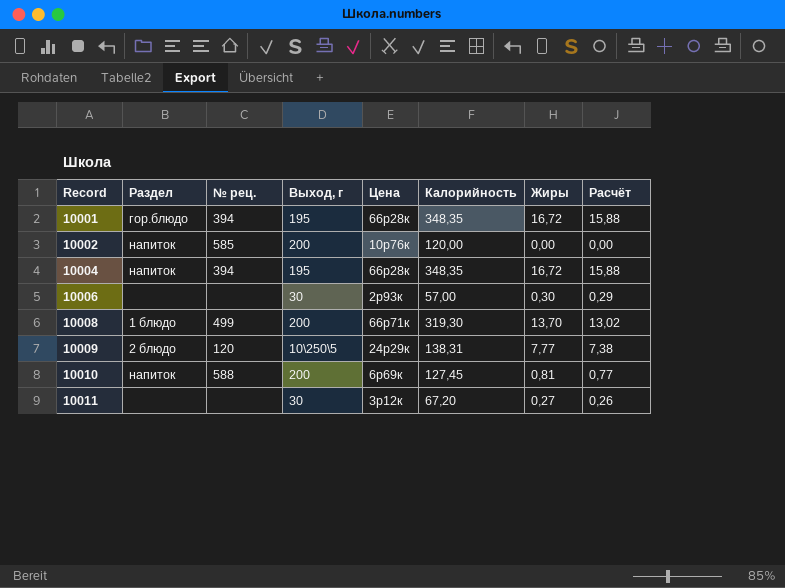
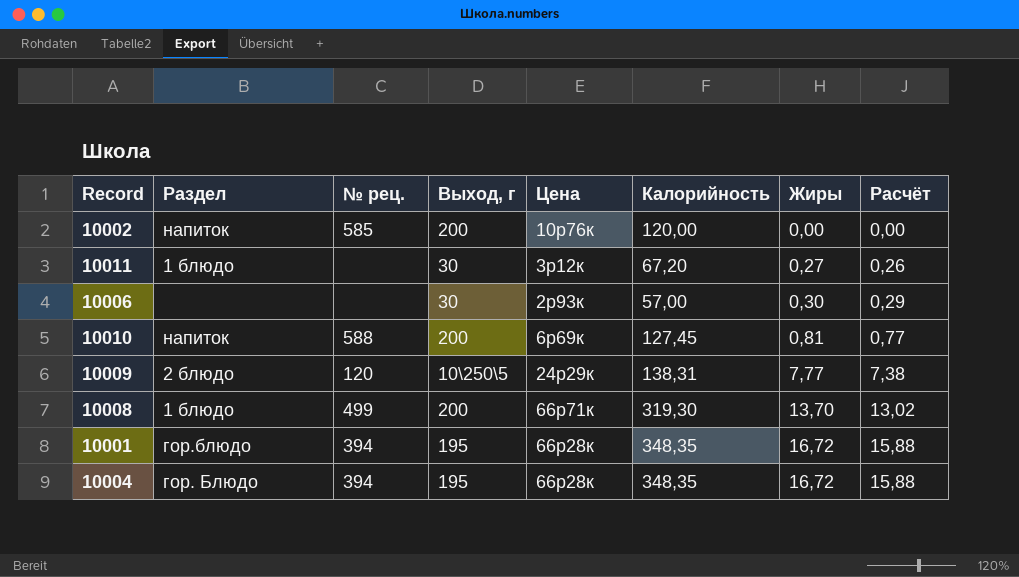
row order: Record ascending -> Жиры ascending
10011 | Раздел: none -> 1 блюдо
10004 | Раздел: напиток -> гор. Блюдо

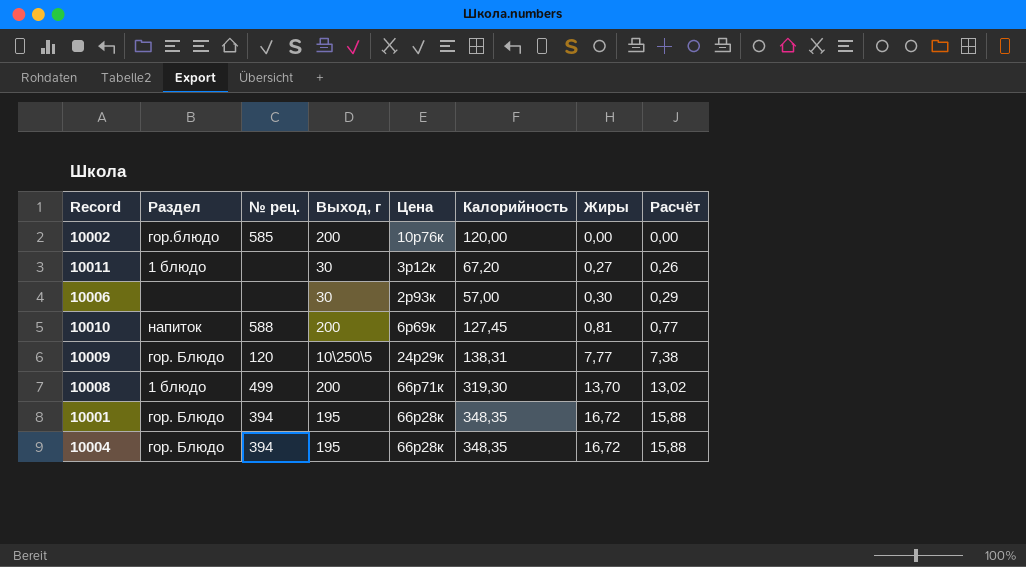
10002 | Раздел: напиток -> гор.блюдо
10009 | Раздел: 2 блюдо -> гор. Блюдо
10001 | Раздел: гор.блюдо -> гор. Блюдо

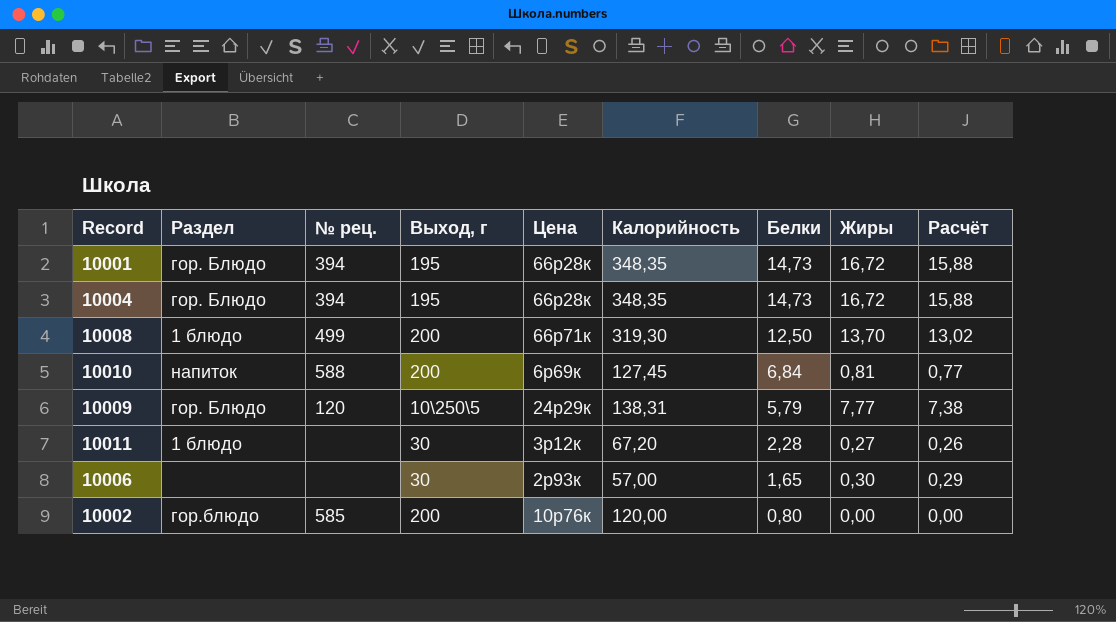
row order: Жиры ascending -> Белки descending
column Белки | position: none -> 7

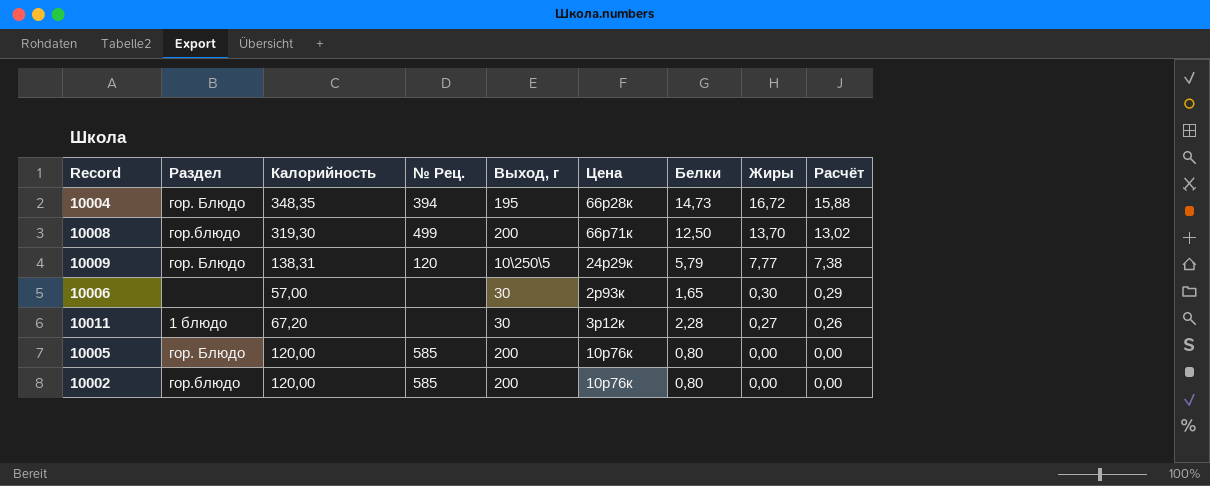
row order: Белки descending -> Жиры descending
column Калорийность | position: 6 -> 3
column name: № рец. -> № Рец.
row 10001: гор. Блюдо | 394 | 195 | 66р28к | 348,35 | 14,73 | 16,72 | 15,88 -> none
row 10010: напиток | 588 | 200 | 6р69к | 127,45 | 6,84 | 0,81 | 0,77 -> none
10008 | Раздел: 1 блюдо -> гор.блюдо
row 10005: none -> гор. Блюдо | 120,00 | 585 | 200 | 10р76к | 0,80 | 0,00 | 0,00

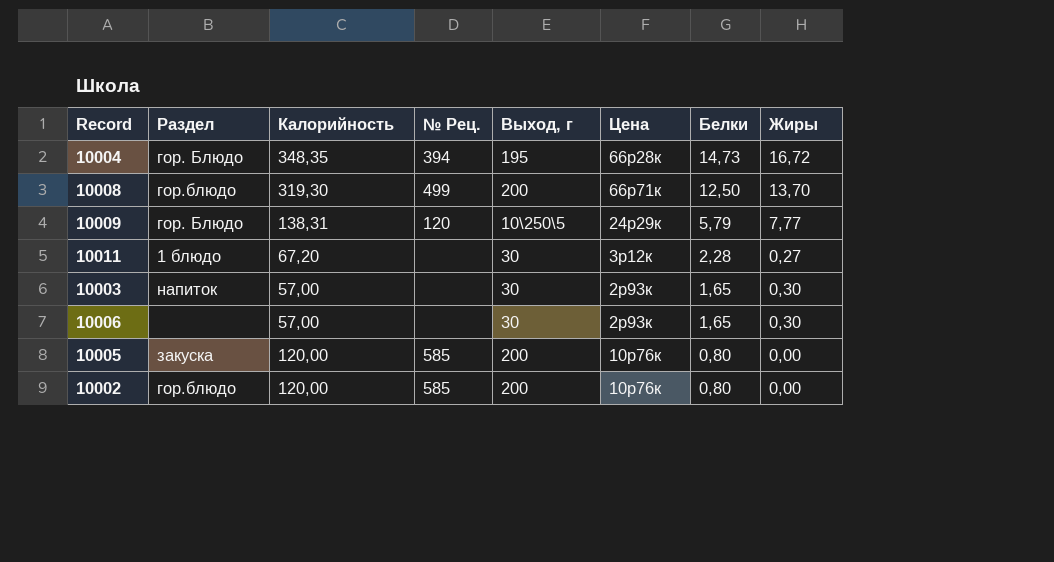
row order: Жиры descending -> Белки descending
column Расчёт | formula: [Жиры] * 0,95 -> none
row 10003: none -> напиток | 57,00 | none | 30 | 2р93к | 1,65 | 0,30
10005 | Раздел: гор. Блюдо -> закуска

